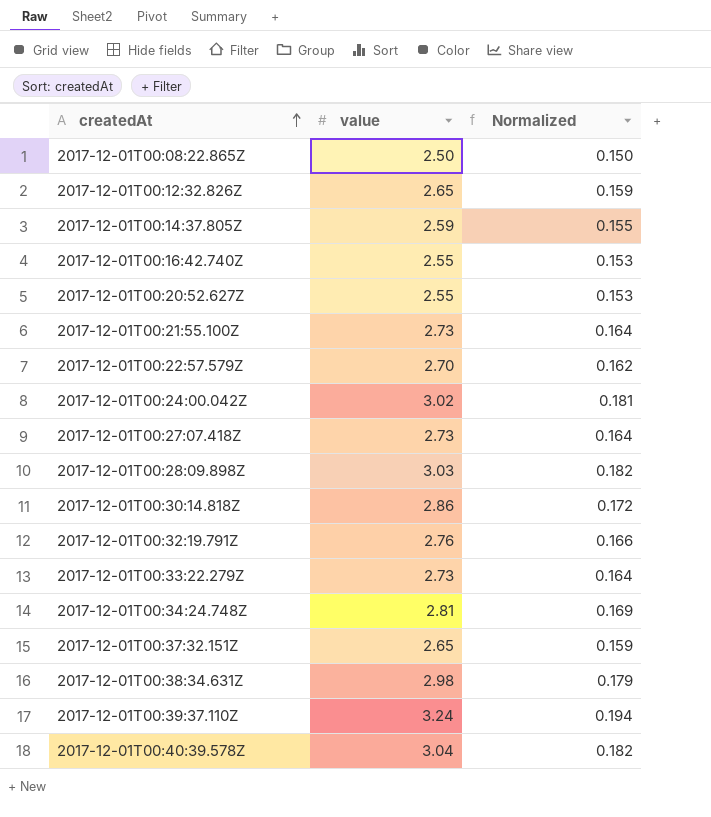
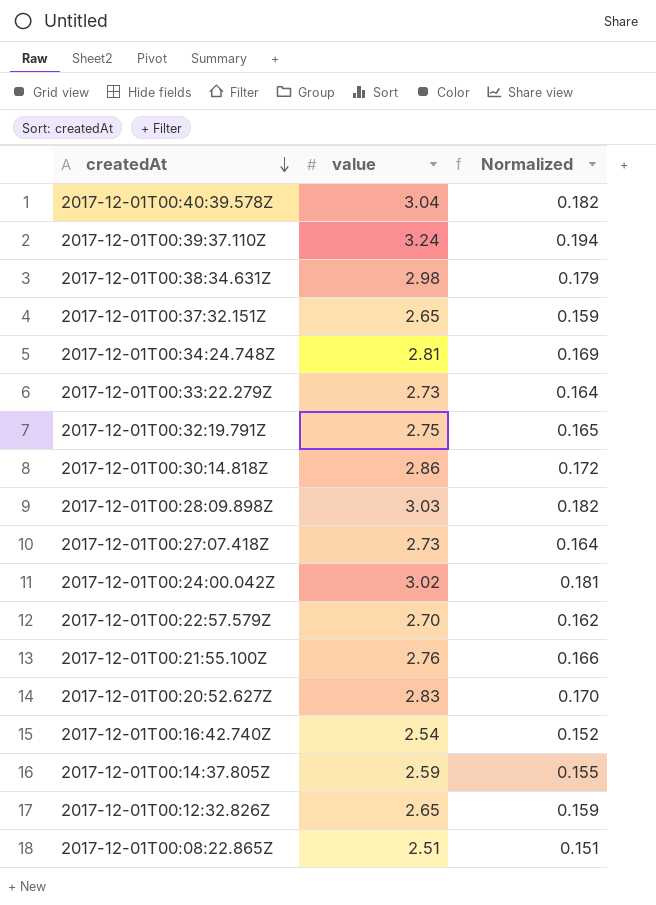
row order: createdAt ascending -> createdAt descending
2017-12-01T00:32:19.791Z | value: 2.76 -> 2.75
2017-12-01T00:32:19.791Z | Normalized: 0.166 -> 0.165
2017-12-01T00:21:55.100Z | value: 2.73 -> 2.76
2017-12-01T00:21:55.100Z | Normalized: 0.164 -> 0.166
2017-12-01T00:20:52.627Z | value: 2.55 -> 2.83
2017-12-01T00:20:52.627Z | Normalized: 0.153 -> 0.170
2017-12-01T00:16:42.740Z | value: 2.55 -> 2.54
2017-12-01T00:16:42.740Z | Normalized: 0.153 -> 0.152
2017-12-01T00:08:22.865Z | value: 2.50 -> 2.51
2017-12-01T00:08:22.865Z | Normalized: 0.150 -> 0.151

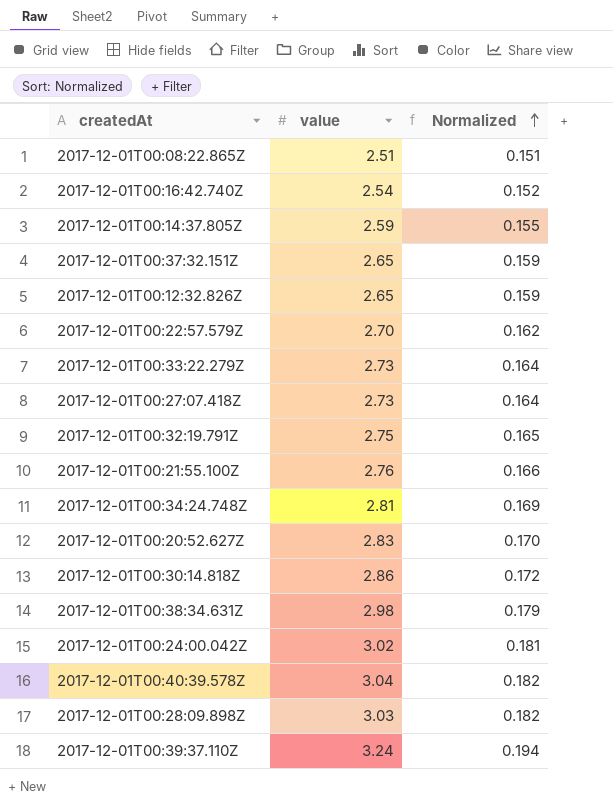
row order: createdAt descending -> Normalized ascending

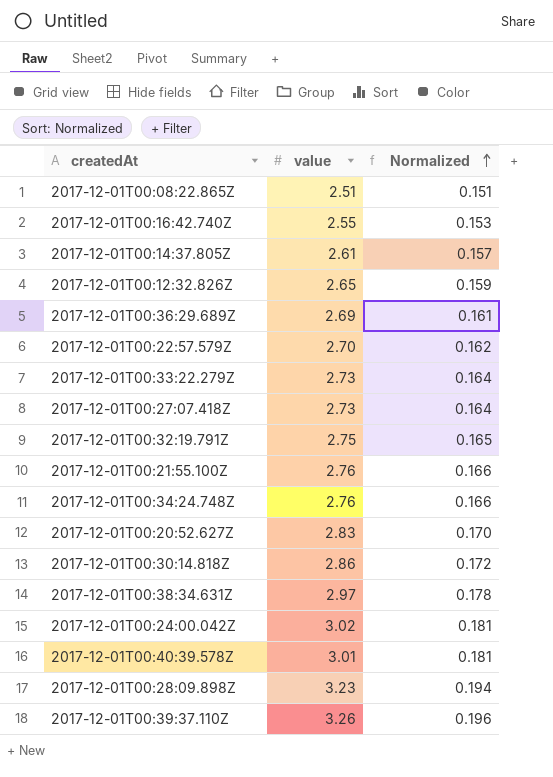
row 2017-12-01T00:37:32.151Z: 2.65 | 0.159 -> none
2017-12-01T00:16:42.740Z | value: 2.54 -> 2.55
2017-12-01T00:16:42.740Z | Normalized: 0.152 -> 0.153
2017-12-01T00:14:37.805Z | value: 2.59 -> 2.61
2017-12-01T00:14:37.805Z | Normalized: 0.155 -> 0.157
row 2017-12-01T00:36:29.689Z: none -> 2.69 | 0.161
2017-12-01T00:34:24.748Z | value: 2.81 -> 2.76
2017-12-01T00:34:24.748Z | Normalized: 0.169 -> 0.166
2017-12-01T00:38:34.631Z | value: 2.98 -> 2.97
2017-12-01T00:38:34.631Z | Normalized: 0.179 -> 0.178
2017-12-01T00:40:39.578Z | value: 3.04 -> 3.01
2017-12-01T00:40:39.578Z | Normalized: 0.182 -> 0.181
2017-12-01T00:28:09.898Z | value: 3.03 -> 3.23
2017-12-01T00:28:09.898Z | Normalized: 0.182 -> 0.194
2017-12-01T00:39:37.110Z | value: 3.24 -> 3.26
2017-12-01T00:39:37.110Z | Normalized: 0.194 -> 0.196

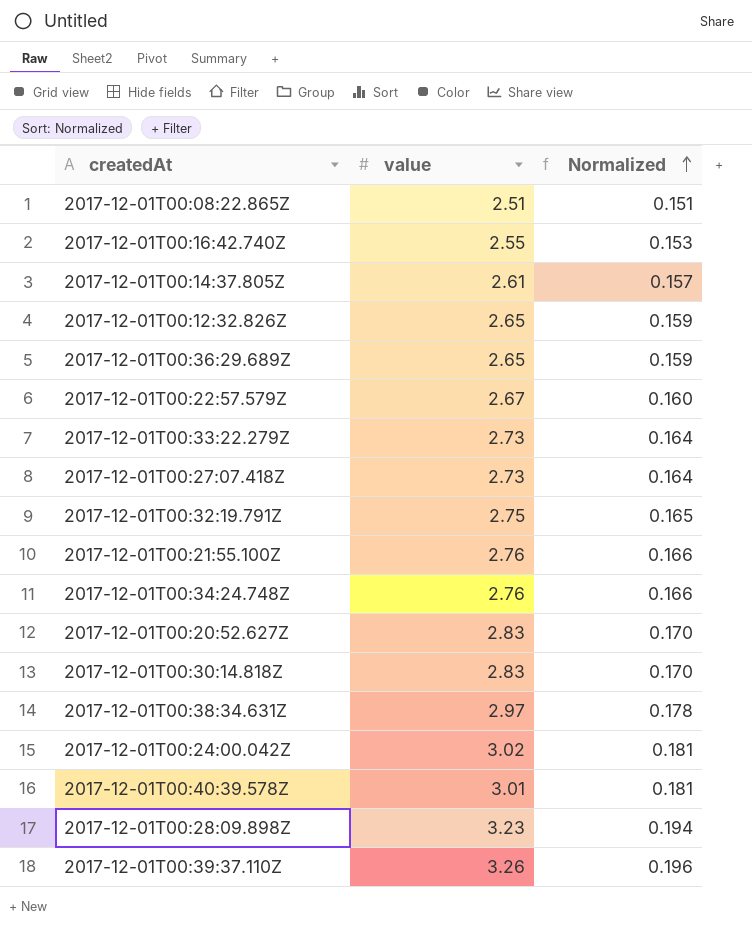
2017-12-01T00:36:29.689Z | value: 2.69 -> 2.65
2017-12-01T00:36:29.689Z | Normalized: 0.161 -> 0.159
2017-12-01T00:22:57.579Z | value: 2.70 -> 2.67
2017-12-01T00:22:57.579Z | Normalized: 0.162 -> 0.160
2017-12-01T00:30:14.818Z | value: 2.86 -> 2.83
2017-12-01T00:30:14.818Z | Normalized: 0.172 -> 0.170

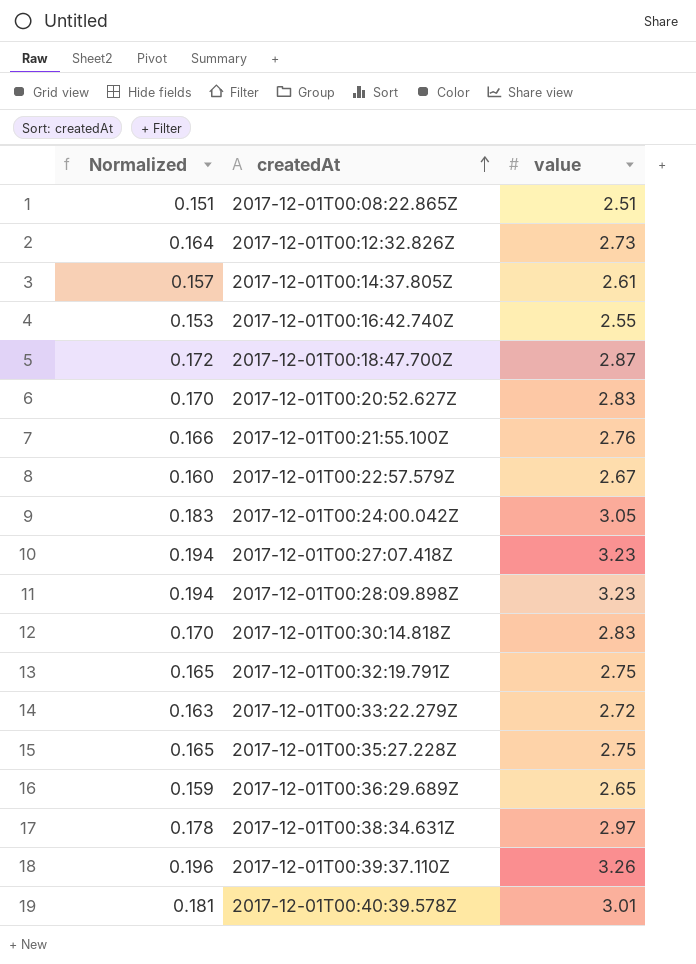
row order: Normalized ascending -> createdAt ascending
column Normalized | position: 3 -> 1
row 2017-12-01T00:34:24.748Z: 2.76 | 0.166 -> none
2017-12-01T00:12:32.826Z | Normalized: 0.159 -> 0.164
2017-12-01T00:12:32.826Z | value: 2.65 -> 2.73
row 2017-12-01T00:18:47.700Z: none -> 0.172 | 2.87
2017-12-01T00:24:00.042Z | Normalized: 0.181 -> 0.183
2017-12-01T00:24:00.042Z | value: 3.02 -> 3.05
2017-12-01T00:27:07.418Z | Normalized: 0.164 -> 0.194
2017-12-01T00:27:07.418Z | value: 2.73 -> 3.23
2017-12-01T00:33:22.279Z | Normalized: 0.164 -> 0.163
2017-12-01T00:33:22.279Z | value: 2.73 -> 2.72
row 2017-12-01T00:35:27.228Z: none -> 0.165 | 2.75

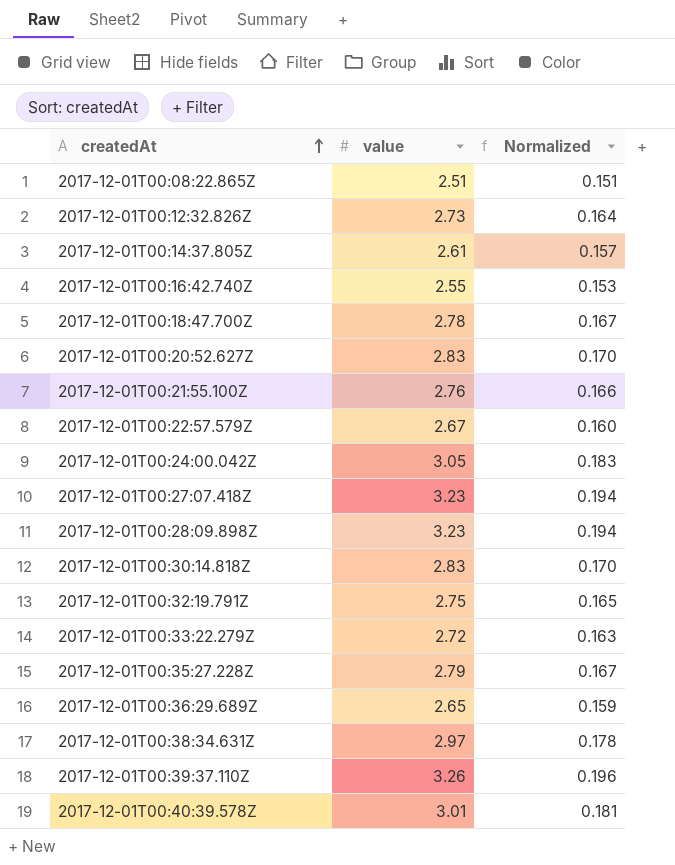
column Normalized | position: 1 -> 3
2017-12-01T00:18:47.700Z | value: 2.87 -> 2.78
2017-12-01T00:18:47.700Z | Normalized: 0.172 -> 0.167
2017-12-01T00:35:27.228Z | value: 2.75 -> 2.79
2017-12-01T00:35:27.228Z | Normalized: 0.165 -> 0.167

